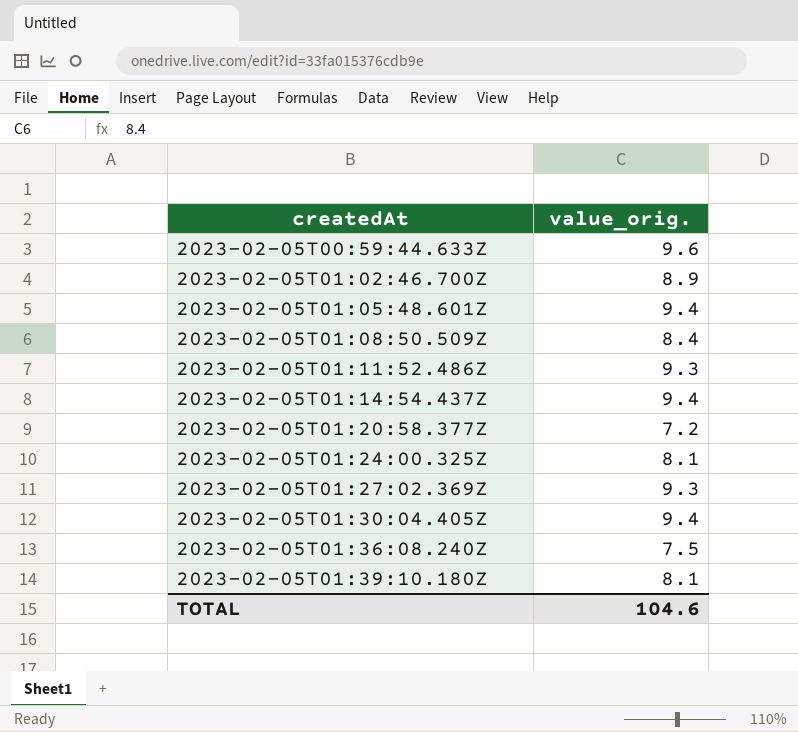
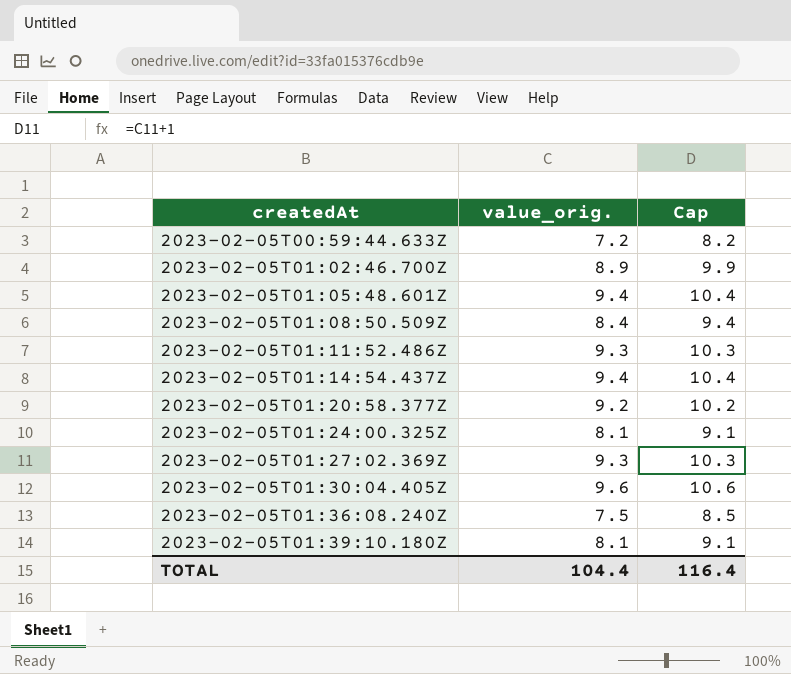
column Cap | formula: none -> [value_orig.] + 1
2023-02-05T00:59:44.633Z | value_orig.: 9.6 -> 7.2
2023-02-05T01:20:58.377Z | value_orig.: 7.2 -> 9.2
2023-02-05T01:30:04.405Z | value_orig.: 9.4 -> 9.6
TOTAL | value_orig.: 104.6 -> 104.4

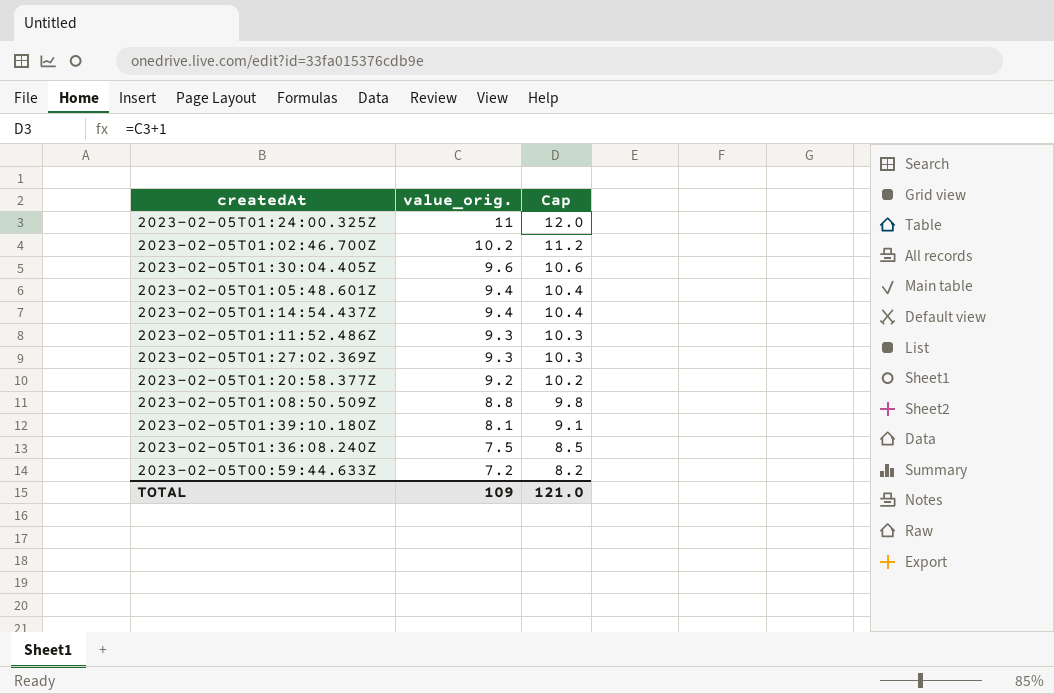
row order: createdAt ascending -> value_orig. descending
2023-02-05T01:24:00.325Z | value_orig.: 8.1 -> 11
2023-02-05T01:24:00.325Z | Cap: 9.1 -> 12.0
2023-02-05T01:02:46.700Z | value_orig.: 8.9 -> 10.2
2023-02-05T01:02:46.700Z | Cap: 9.9 -> 11.2
2023-02-05T01:08:50.509Z | value_orig.: 8.4 -> 8.8
2023-02-05T01:08:50.509Z | Cap: 9.4 -> 9.8
TOTAL | value_orig.: 104.4 -> 109
TOTAL | Cap: 116.4 -> 121.0

